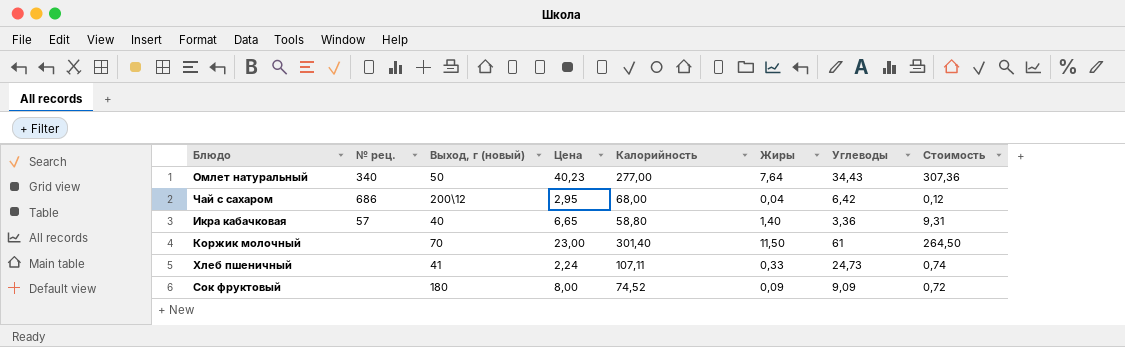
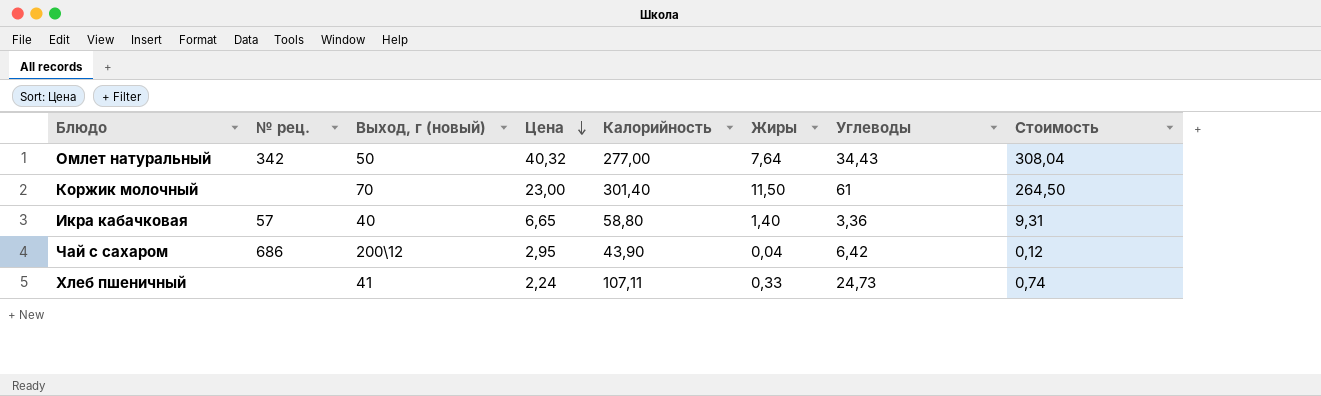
row order: none -> Цена descending
row Сок фруктовый: none | 180 | 8,00 | 74,52 | 0,09 | 9,09 | 0,72 -> none
Омлет натуральный | № рец.: 340 -> 342
Омлет натуральный | Цена: 40,23 -> 40,32
Омлет натуральный | Стоимость: 307,36 -> 308,04
Чай с сахаром | Калорийность: 68,00 -> 43,90

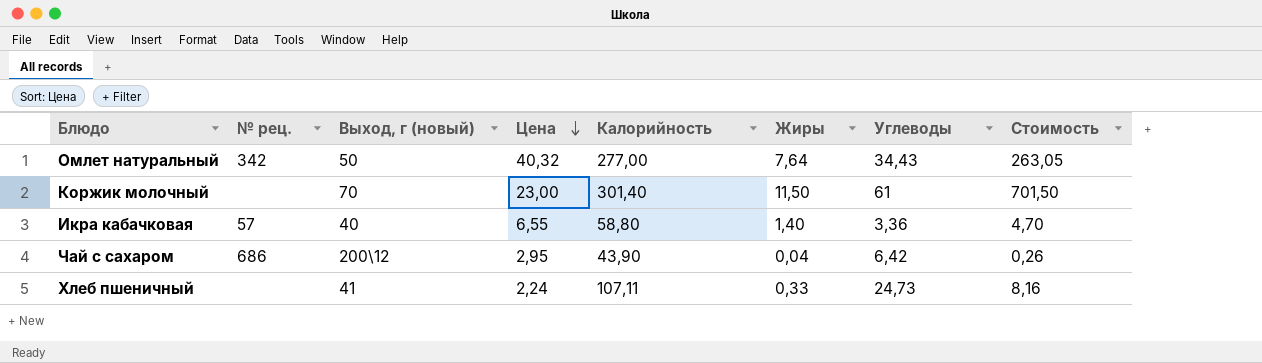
column Стоимость | formula: [Цена] * [Жиры] -> [Жиры] * [Углеводы]
Икра кабачковая | Цена: 6,65 -> 6,55

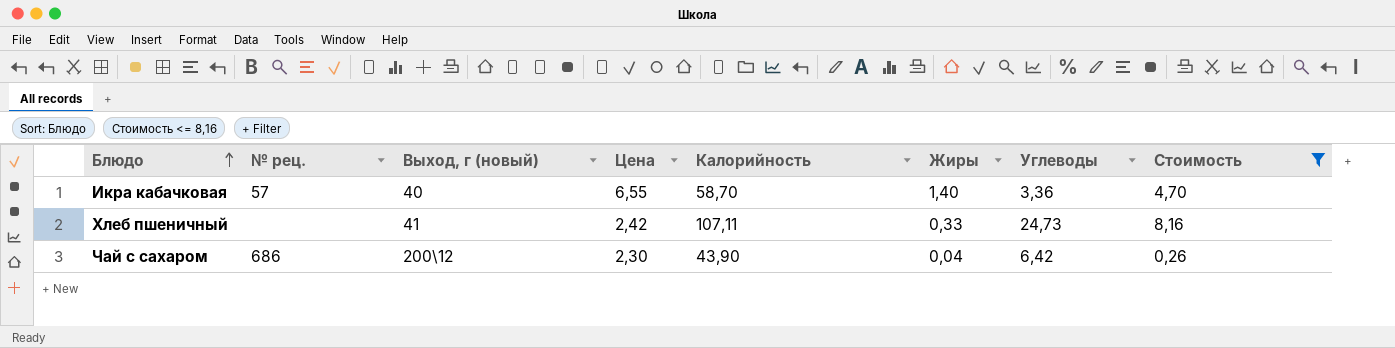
filter: none -> Стоимость <= 8,16
row order: Цена descending -> Блюдо ascending
Икра кабачковая | Калорийность: 58,80 -> 58,70
Хлеб пшеничный | Цена: 2,24 -> 2,42
Чай с сахаром | Цена: 2,95 -> 2,30

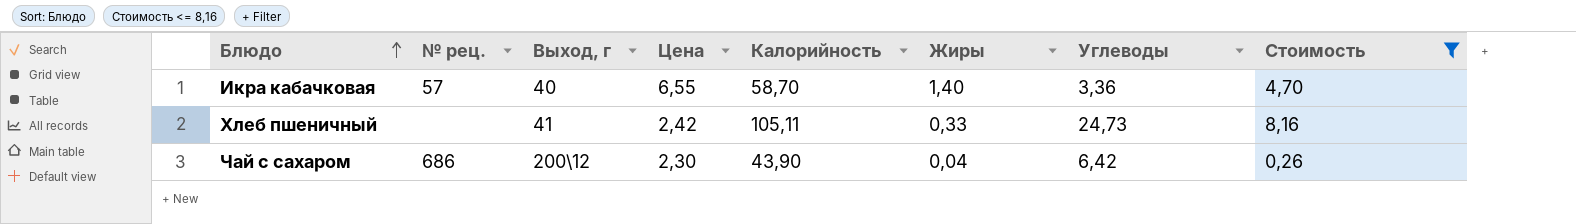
column name: Выход, г (новый) -> Выход, г
Хлеб пшеничный | Калорийность: 107,11 -> 105,11

